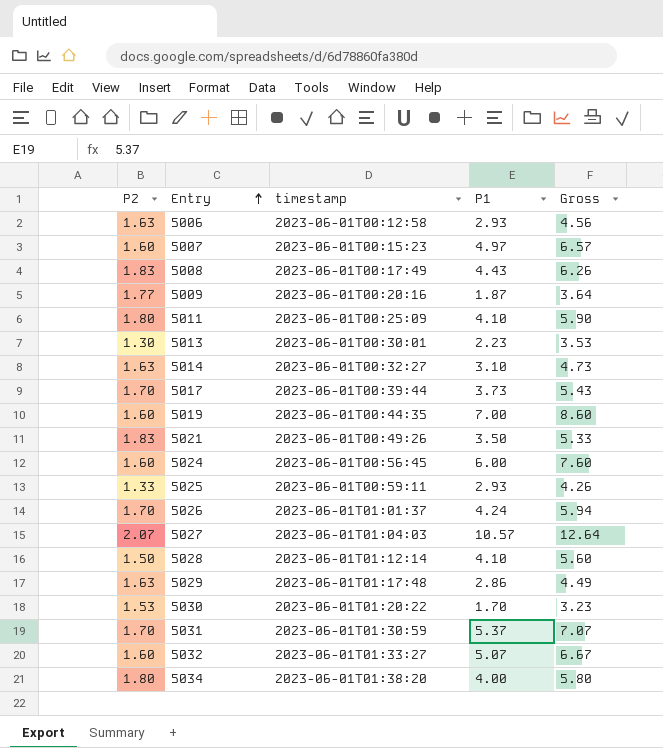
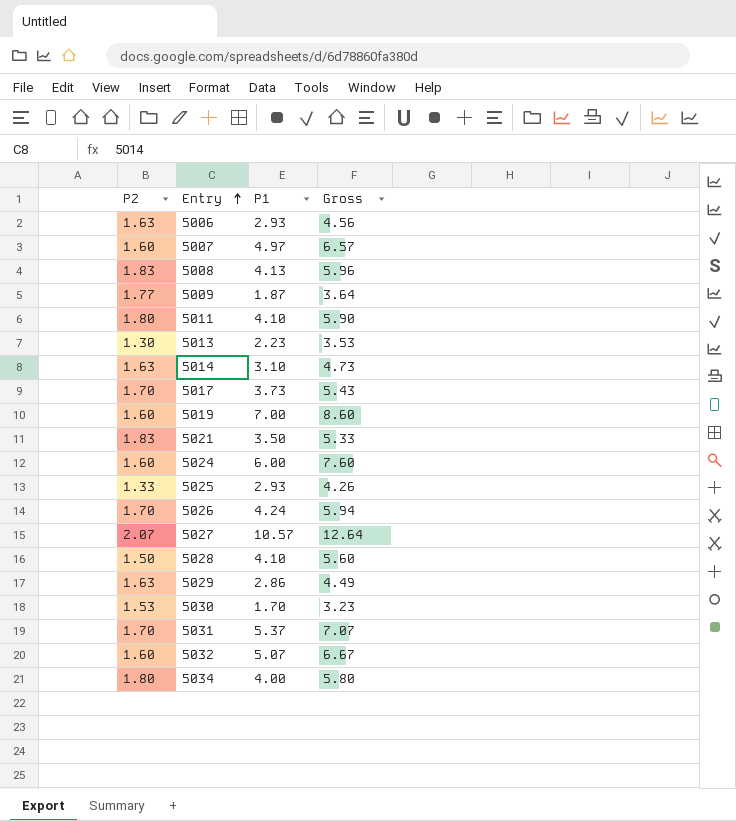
column timestamp | position: 3 -> none
5008 | P1: 4.43 -> 4.13
5008 | Gross: 6.26 -> 5.96

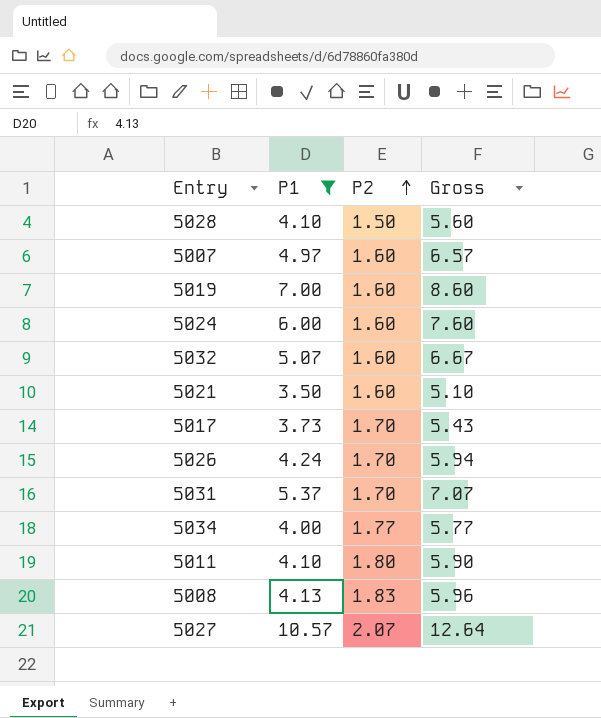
filter: none -> P1 >= 3.50
row order: Entry ascending -> P2 ascending
column P2 | position: 1 -> 3
5021 | P2: 1.83 -> 1.60
5021 | Gross: 5.33 -> 5.10
5034 | P2: 1.80 -> 1.77
5034 | Gross: 5.80 -> 5.77

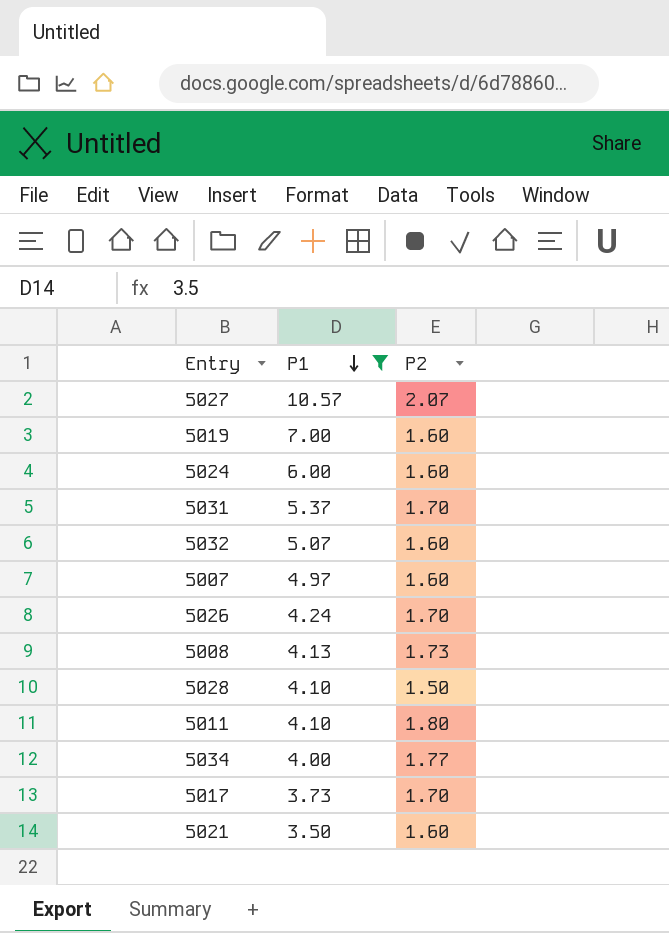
row order: P2 ascending -> P1 descending
column Gross | formula: [P1] + [P2] -> none
5008 | P2: 1.83 -> 1.73

